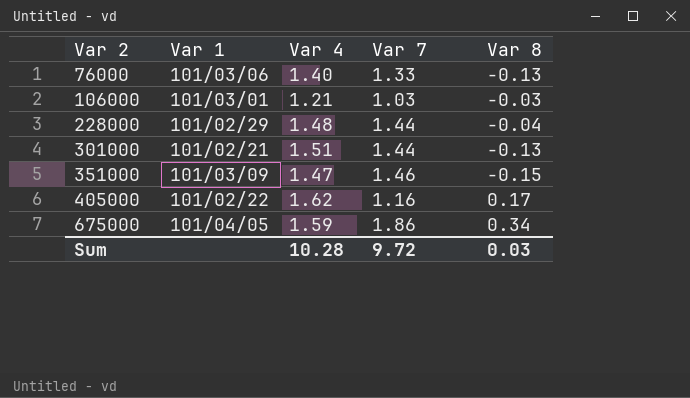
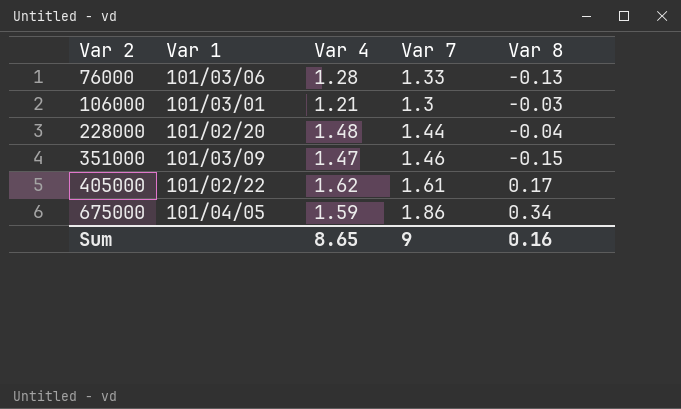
row 301000: 101/02/21 | 1.51 | 1.44 | -0.13 -> none
76000 | Var 4: 1.40 -> 1.28
106000 | Var 7: 1.03 -> 1.3
228000 | Var 1: 101/02/29 -> 101/02/20
405000 | Var 7: 1.16 -> 1.61
Sum | Var 4: 10.28 -> 8.65
Sum | Var 7: 9.72 -> 9
Sum | Var 8: 0.03 -> 0.16

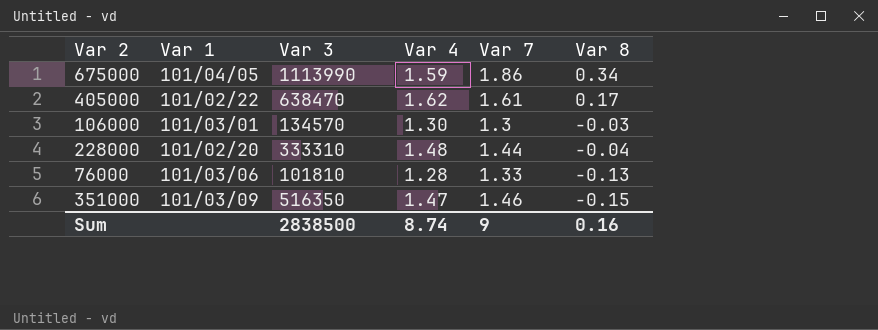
row order: Var 2 ascending -> Var 8 descending
column Var 3 | position: none -> 3
106000 | Var 4: 1.21 -> 1.30
Sum | Var 4: 8.65 -> 8.74

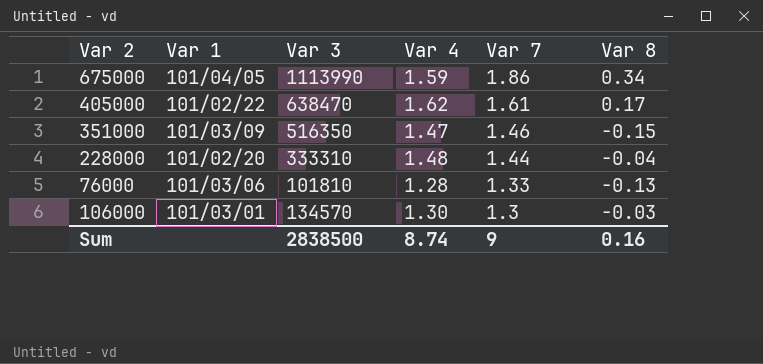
row order: Var 8 descending -> Var 7 descending

